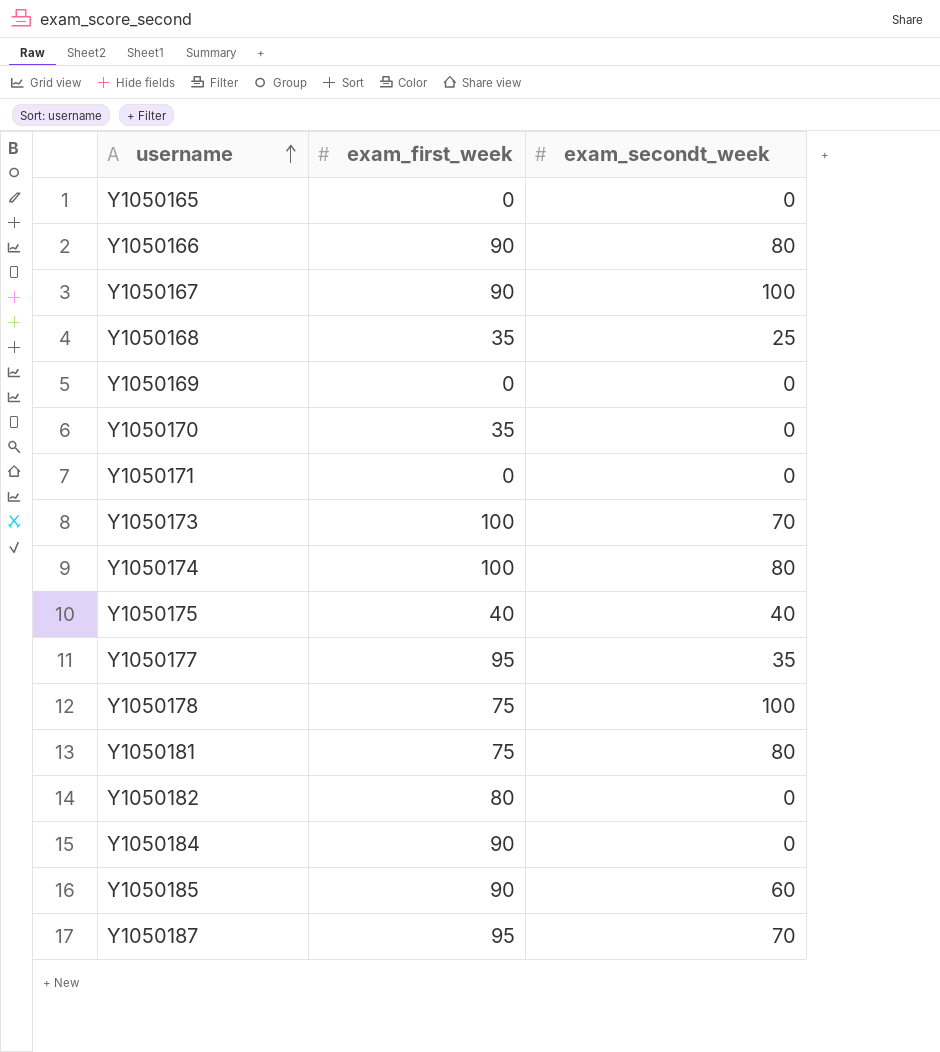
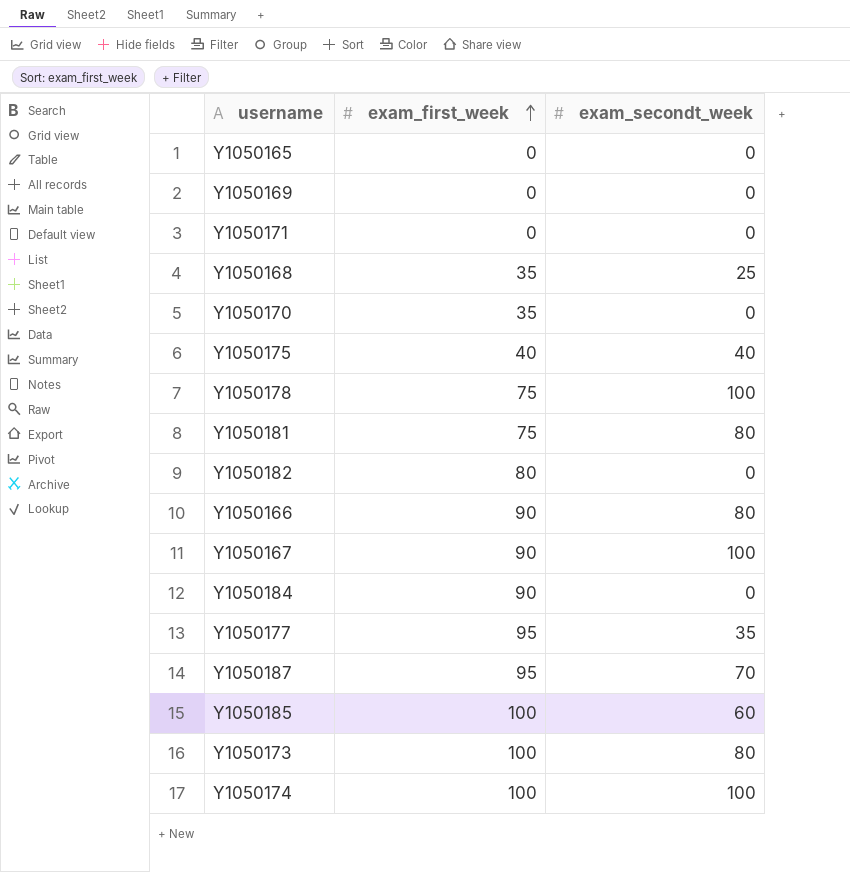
row order: username ascending -> exam_first_week ascending
Y1050185 | exam_first_week: 90 -> 100
Y1050173 | exam_secondt_week: 70 -> 80
Y1050174 | exam_secondt_week: 80 -> 100

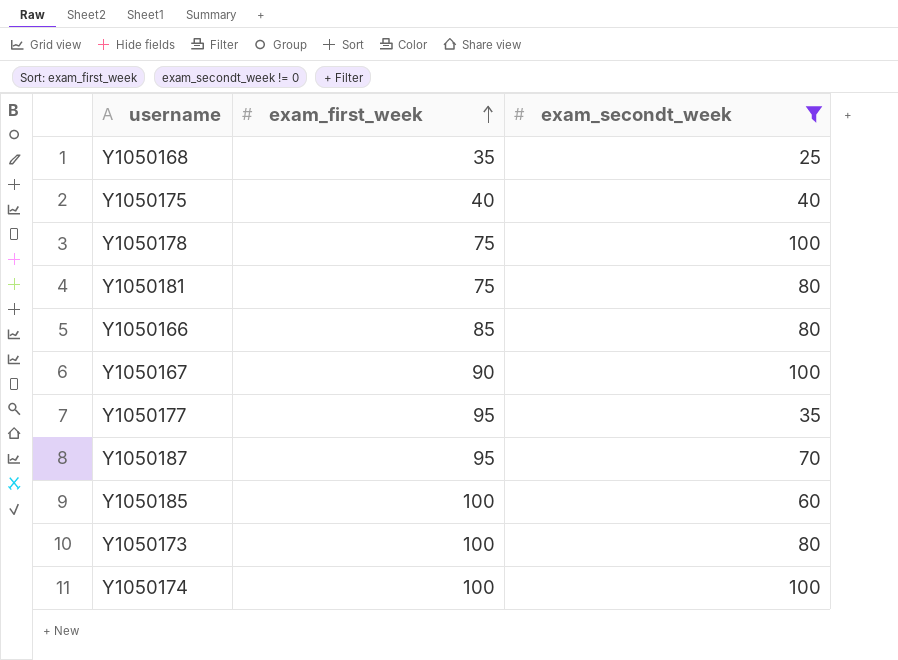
filter: none -> exam_secondt_week != 0
Y1050166 | exam_first_week: 90 -> 85

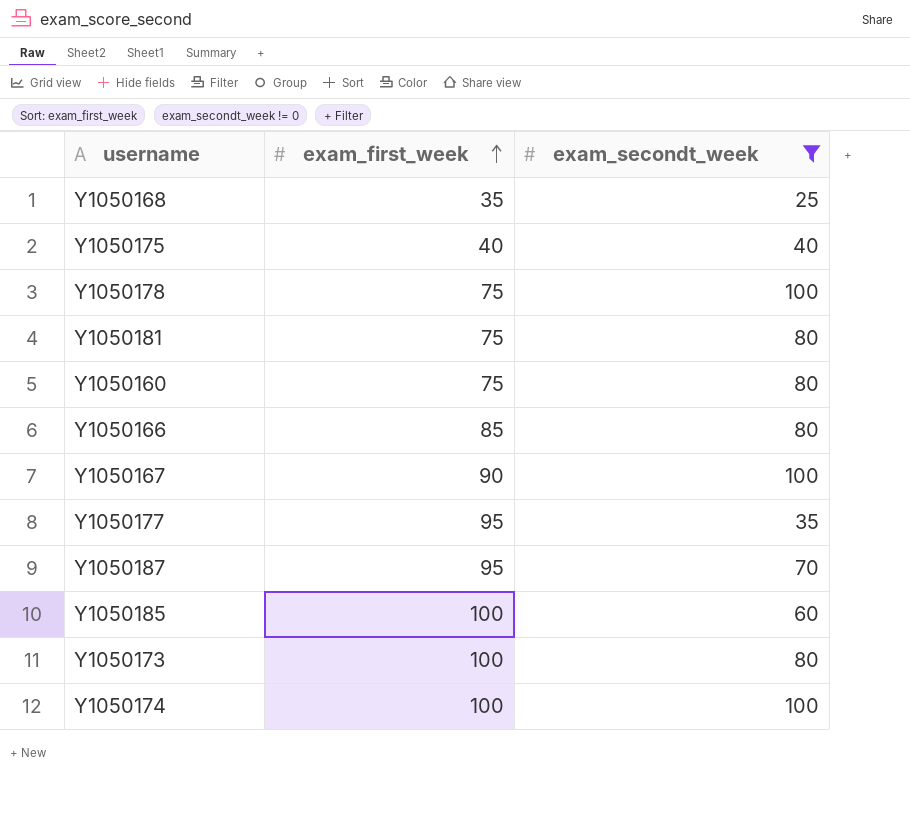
row Y1050160: none -> 75 | 80

